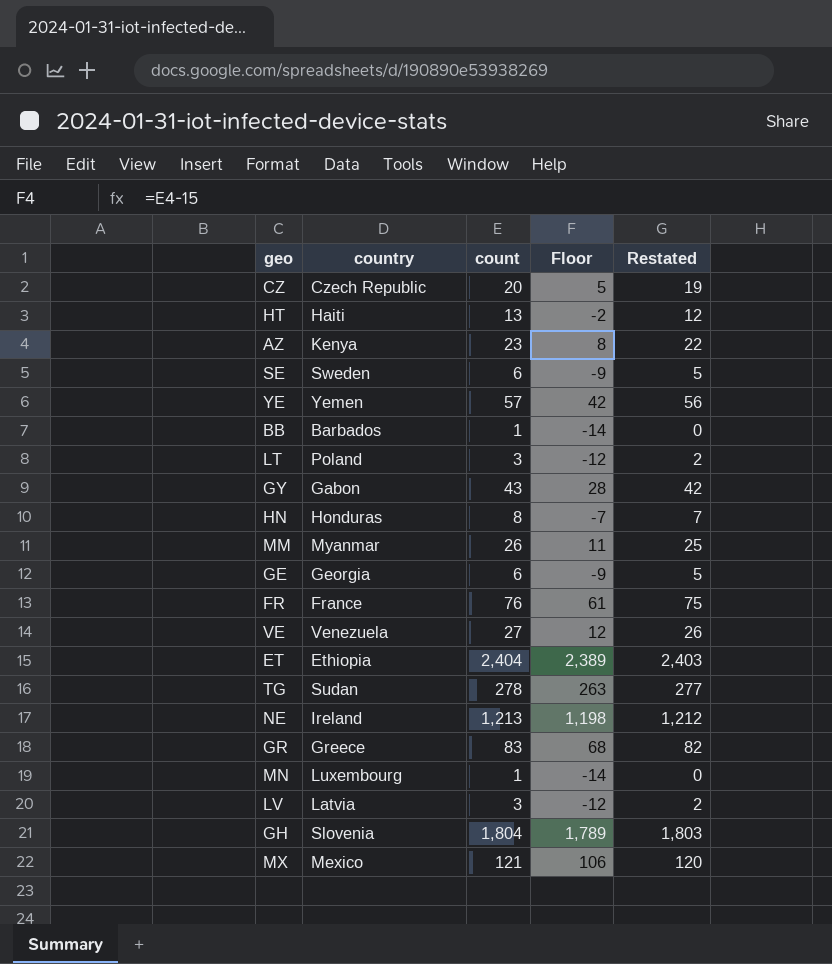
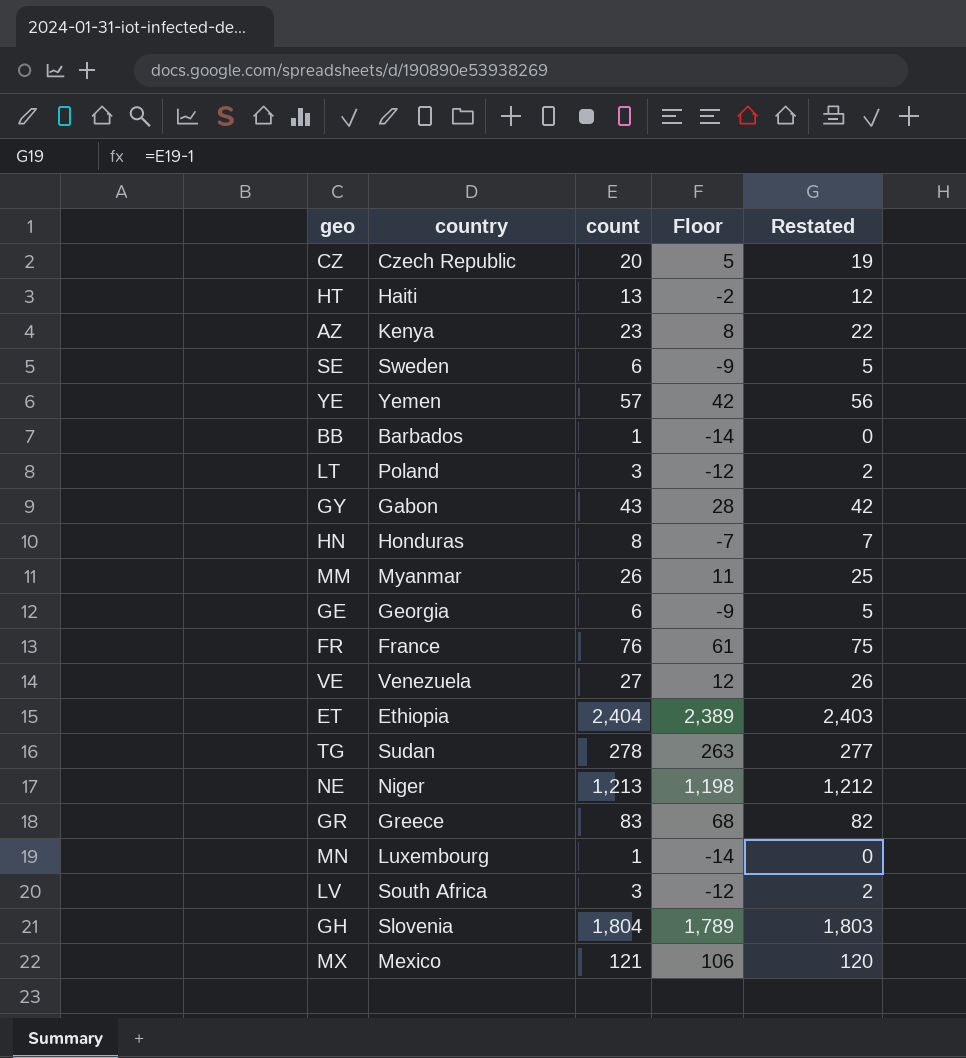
NE | country: Ireland -> Niger
LV | country: Latvia -> South Africa

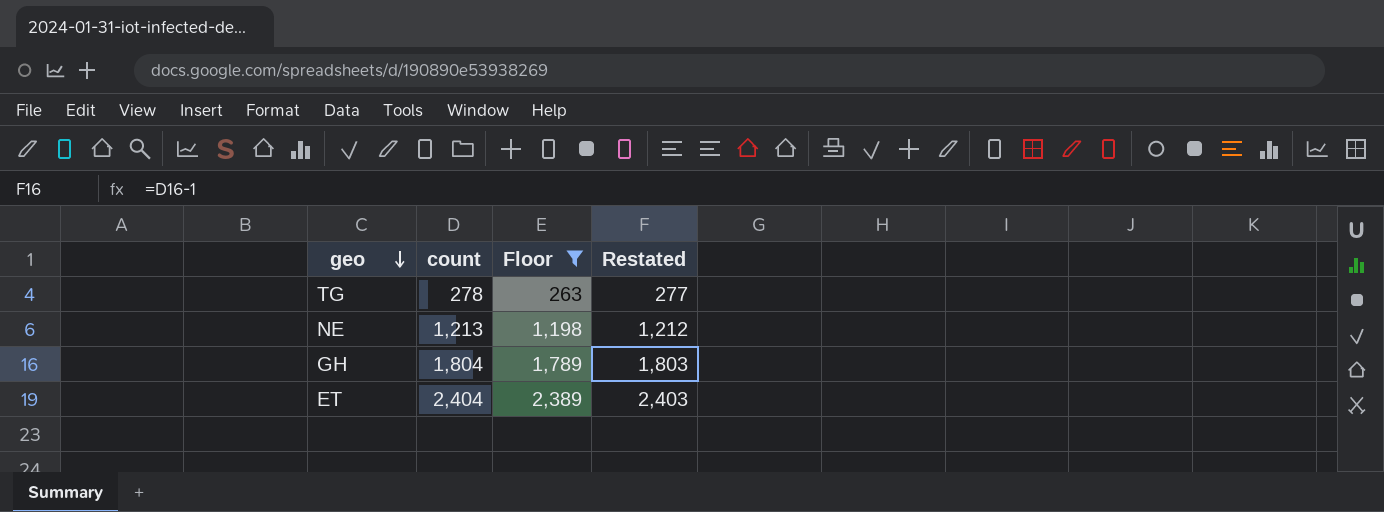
filter: none -> Floor >= 263
row order: none -> geo descending
column country | position: 2 -> none

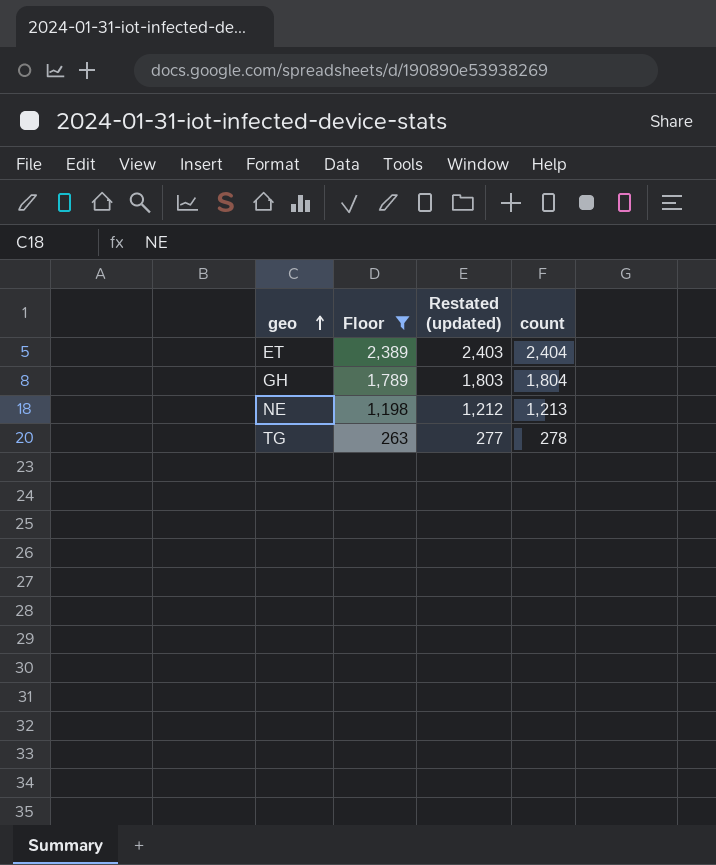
row order: geo descending -> geo ascending
column name: Restated -> Restated (updated)
column count | position: 2 -> 4

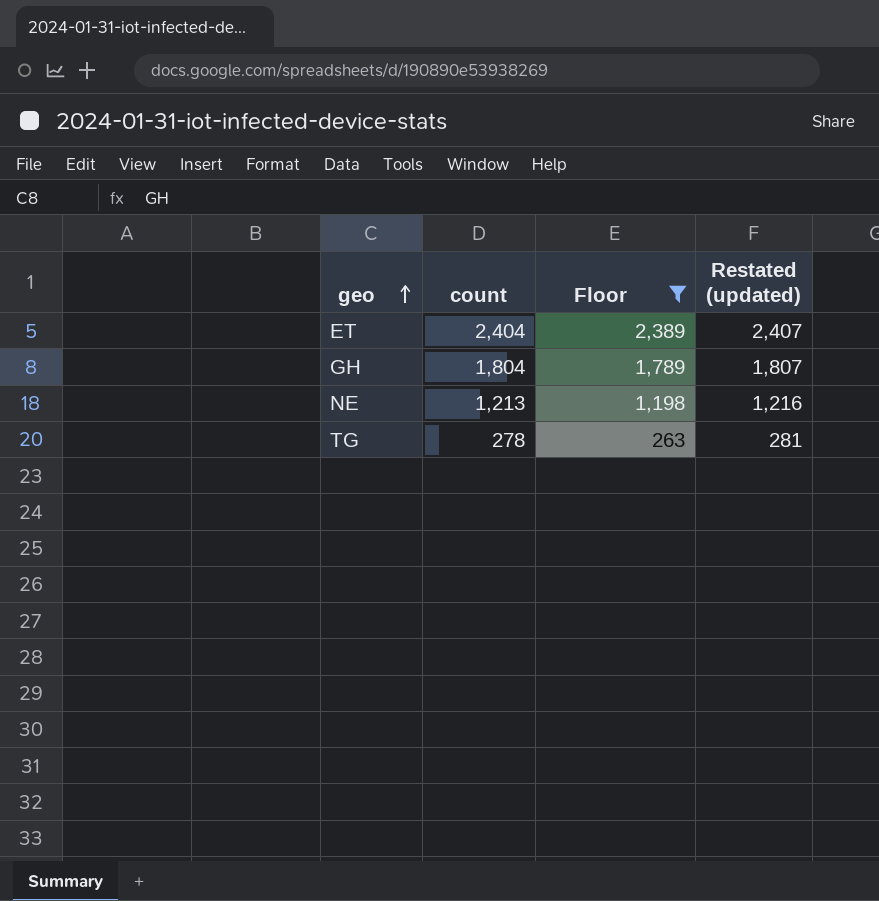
column count | position: 4 -> 2
column Restated (updated) | formula: [count] - 1 -> [count] + 3

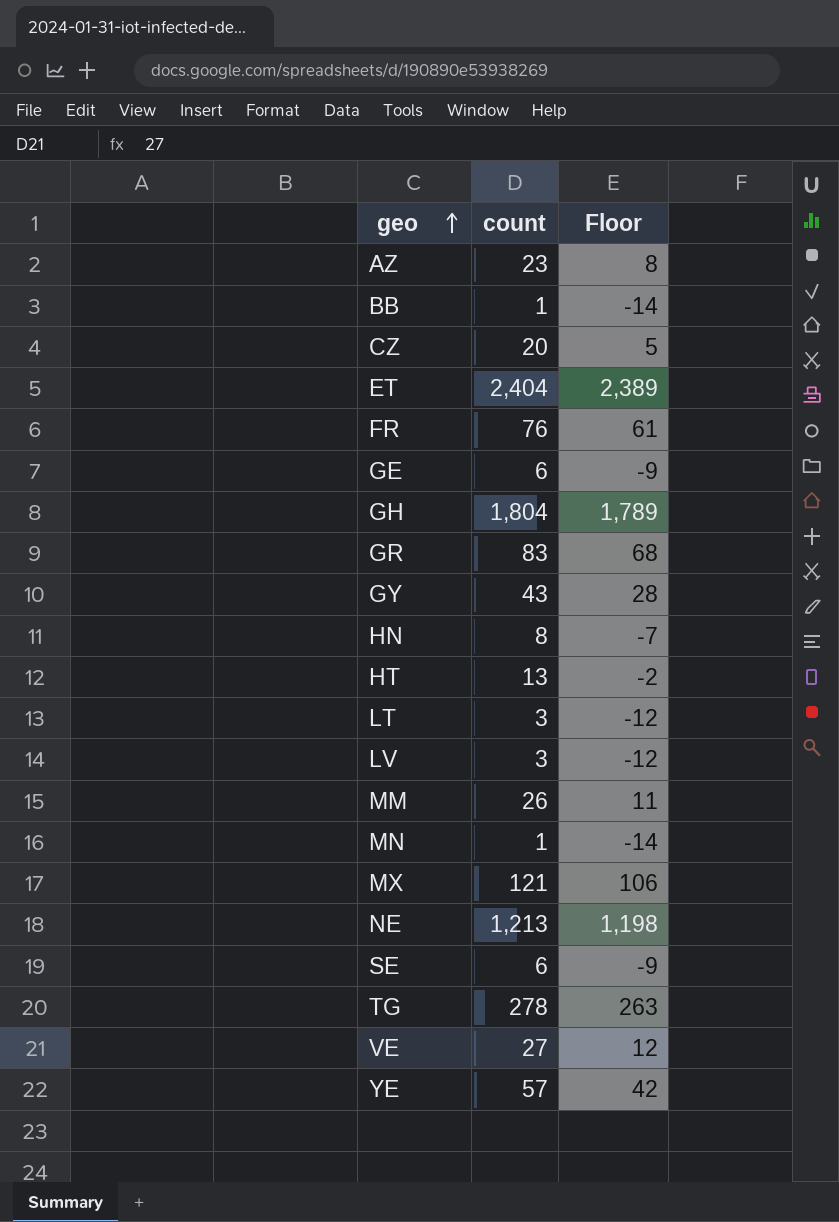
filter: Floor >= 263 -> none
column Restated (updated) | formula: [count] + 3 -> none

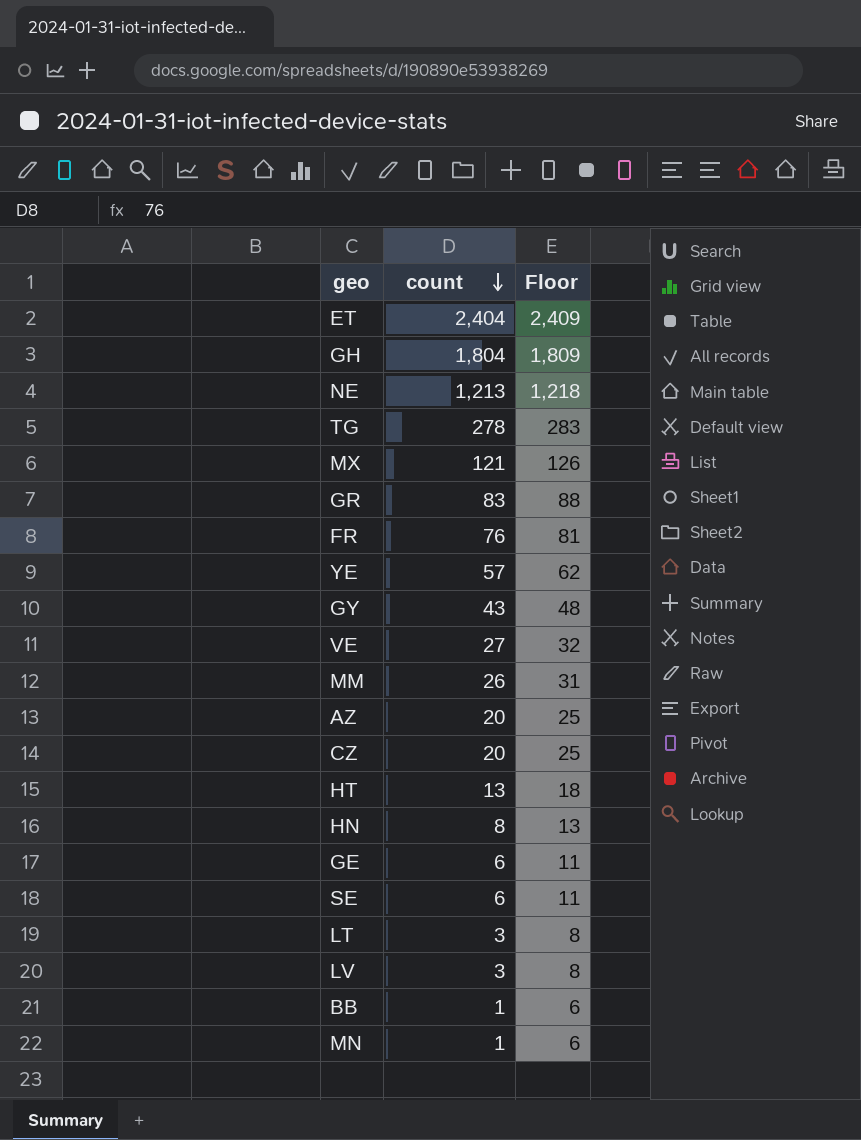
row order: geo ascending -> count descending
column Floor | formula: [count] - 15 -> [count] + 5
AZ | count: 23 -> 20

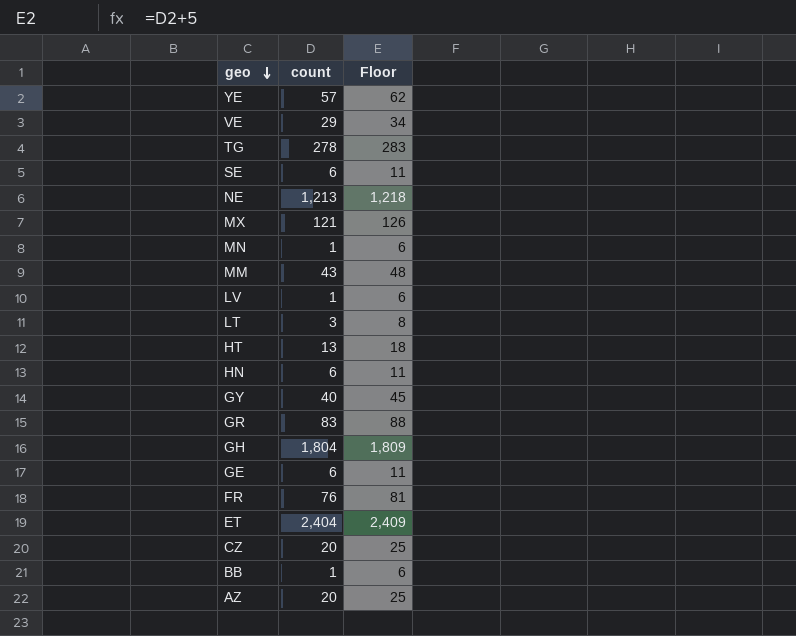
row order: count descending -> geo descending
VE | count: 27 -> 29
VE | Floor: 32 -> 34
MM | count: 26 -> 43
MM | Floor: 31 -> 48
LV | count: 3 -> 1
LV | Floor: 8 -> 6
HN | count: 8 -> 6
HN | Floor: 13 -> 11
GY | count: 43 -> 40
GY | Floor: 48 -> 45

